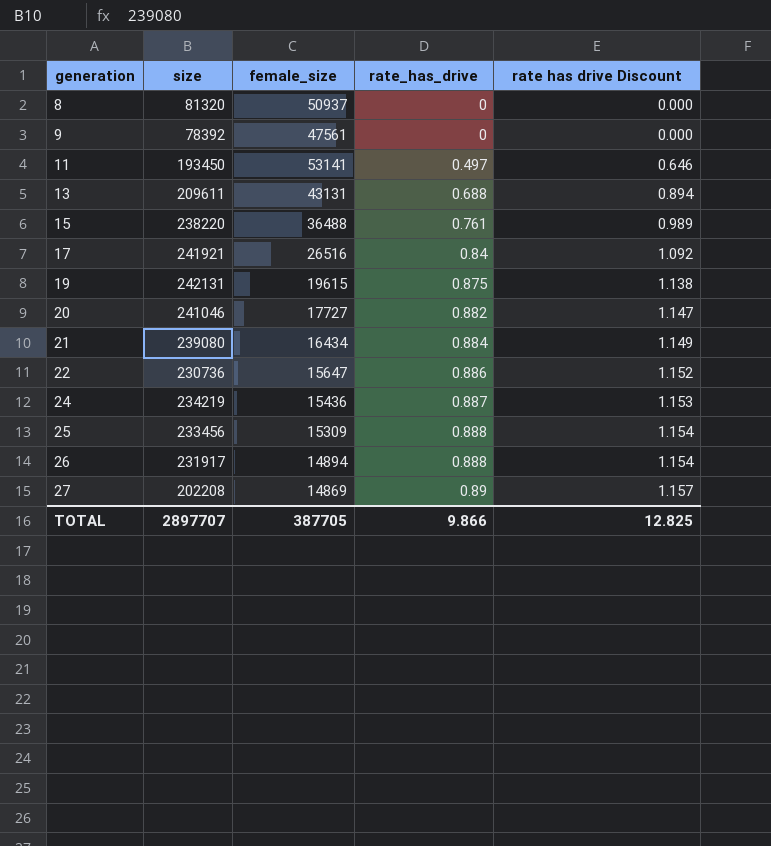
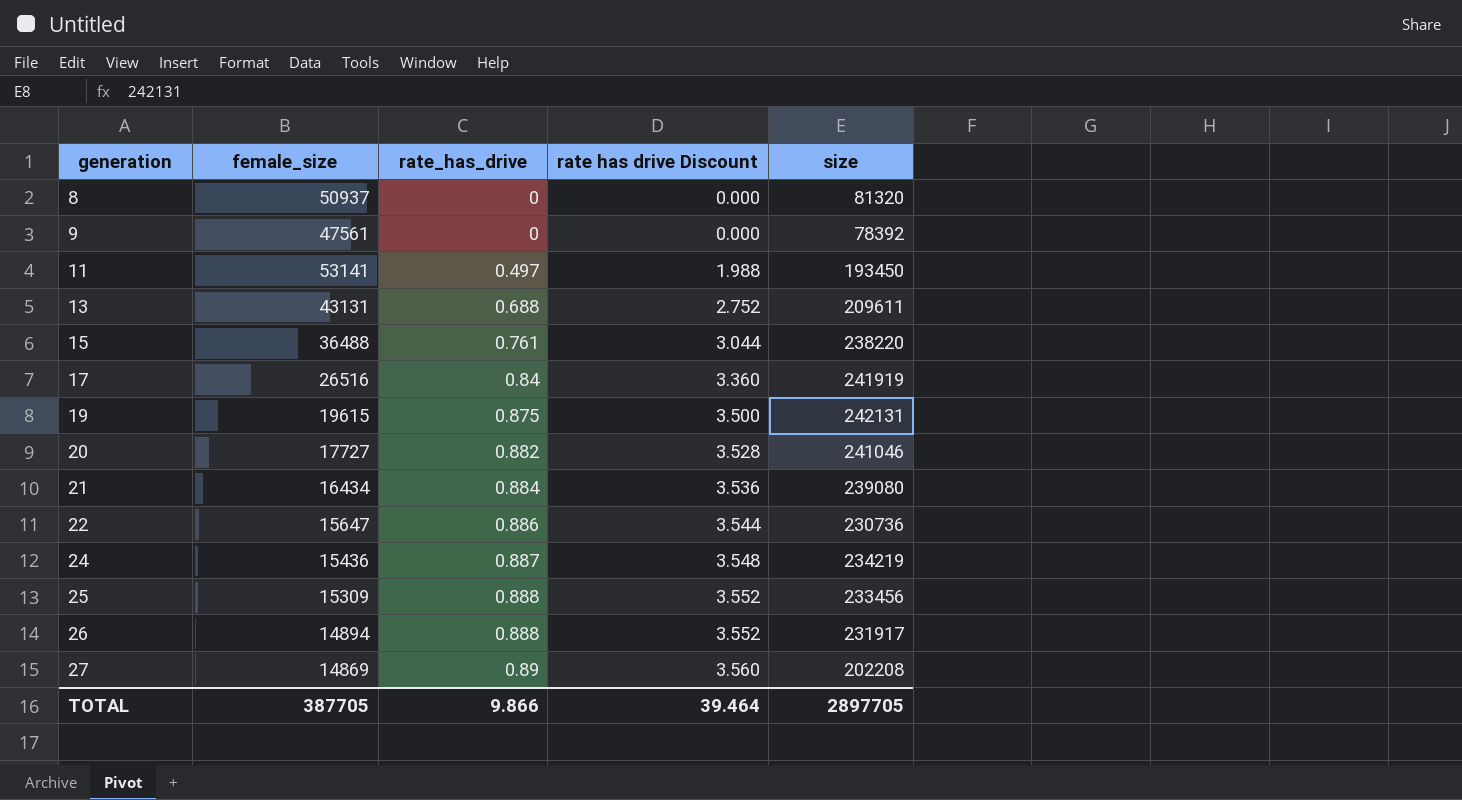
column rate has drive Discount | formula: [rate_has_drive] * 1.3 -> [rate_has_drive] * 4
column size | position: 2 -> 5
17 | size: 241921 -> 241919
TOTAL | rate has drive Discount: 12.825 -> 39.464
TOTAL | size: 2897707 -> 2897705

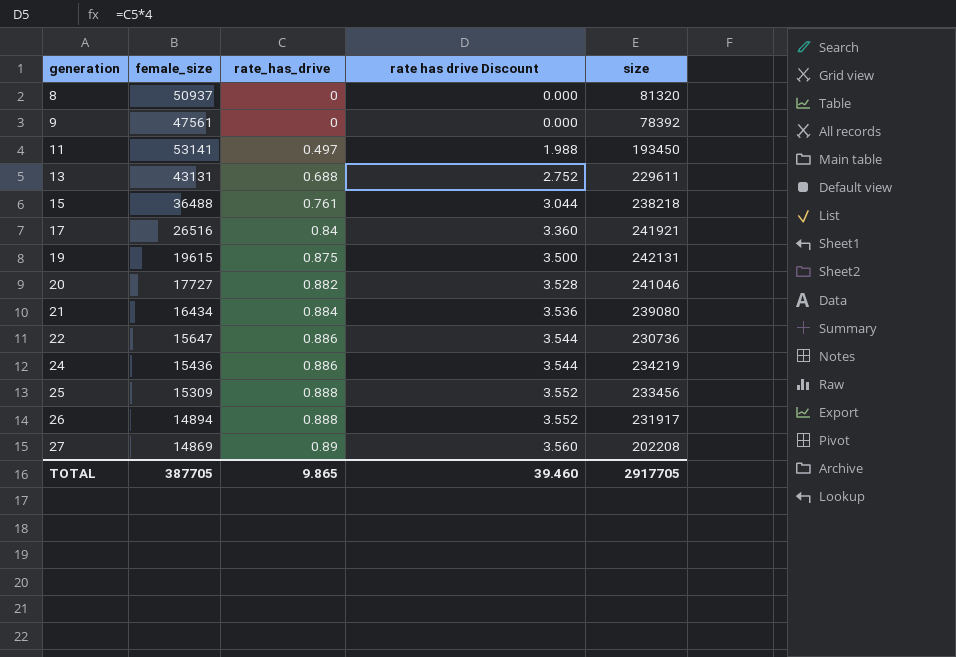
13 | size: 209611 -> 229611
15 | size: 238220 -> 238218
17 | size: 241919 -> 241921
24 | rate_has_drive: 0.887 -> 0.886
24 | rate has drive Discount: 3.548 -> 3.544
TOTAL | rate_has_drive: 9.866 -> 9.865
TOTAL | rate has drive Discount: 39.464 -> 39.460
TOTAL | size: 2897705 -> 2917705

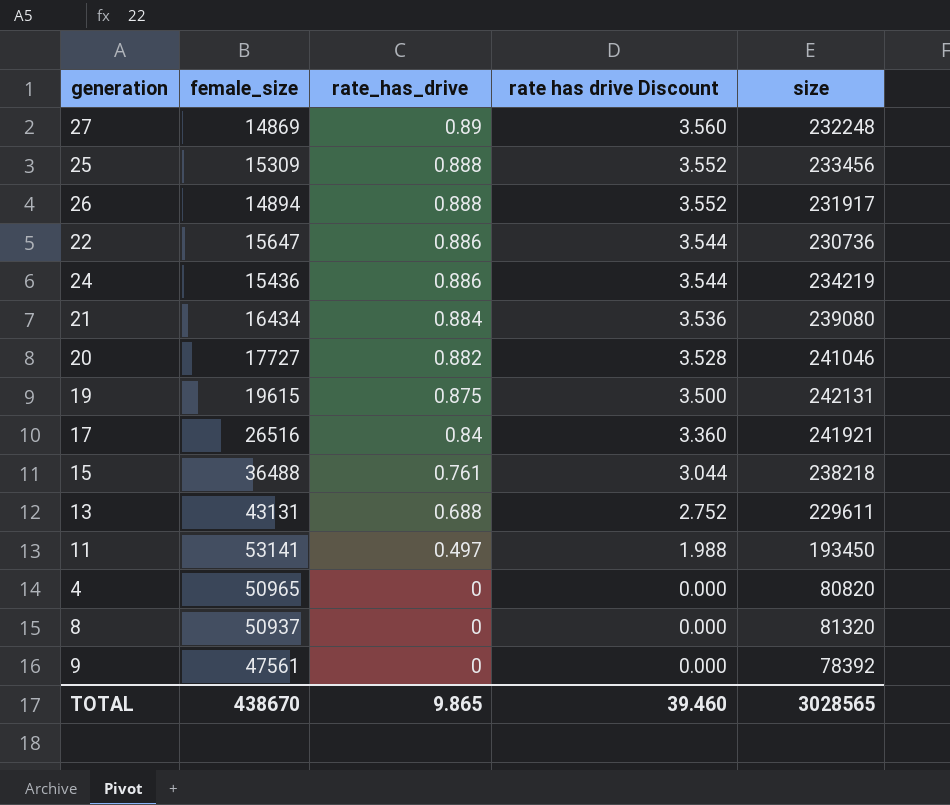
row order: generation ascending -> rate_has_drive descending
27 | size: 202208 -> 232248
row 4: none -> 50965 | 0 | 0.000 | 80820
TOTAL | female_size: 387705 -> 438670
TOTAL | size: 2917705 -> 3028565

